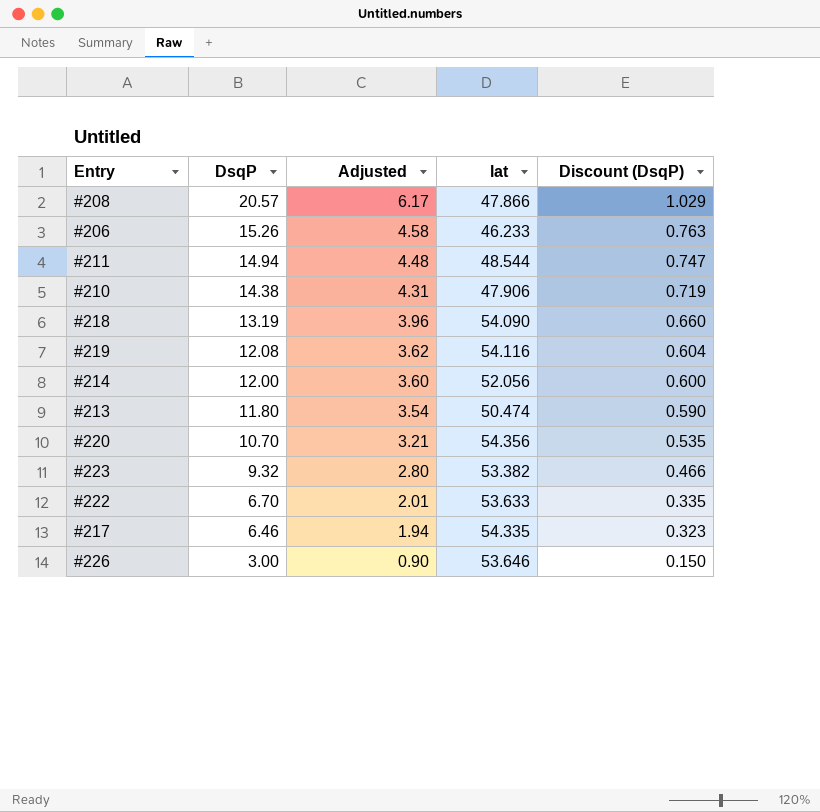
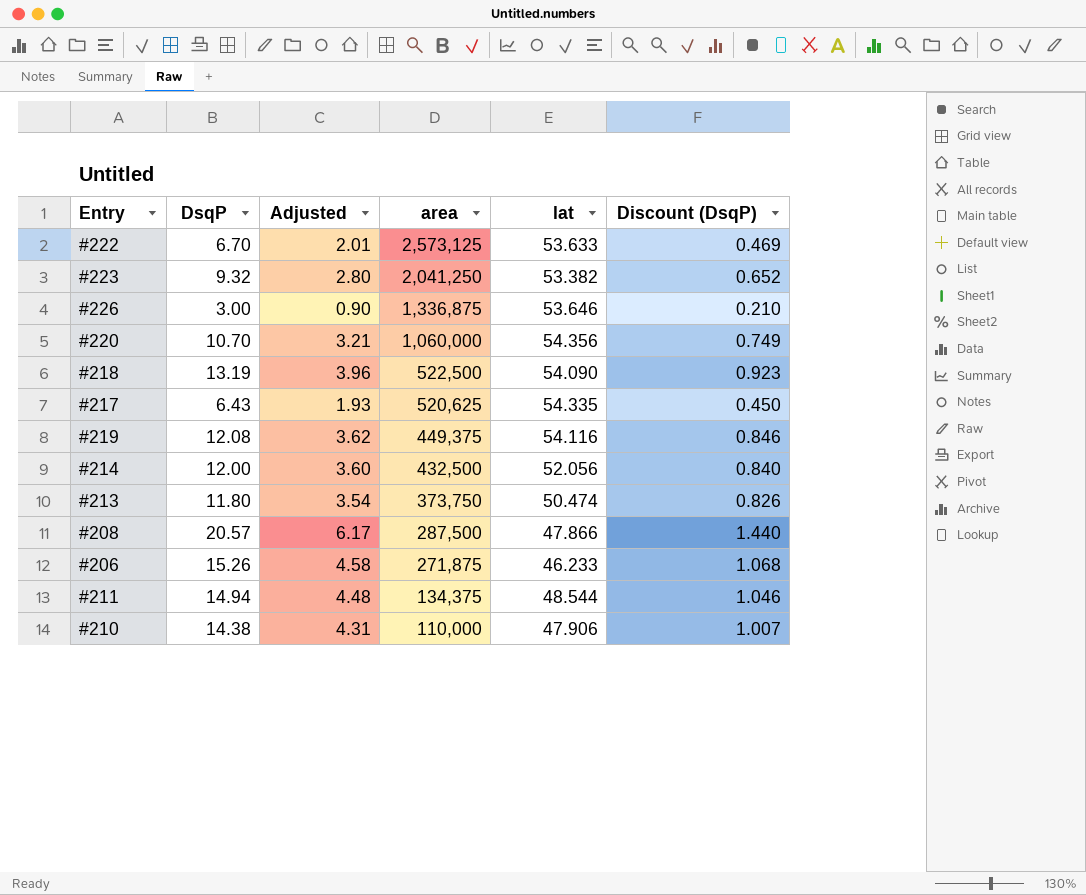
row order: DsqP descending -> area descending
column area | position: none -> 4
column Discount (DsqP) | formula: [DsqP] * 0.05 -> [DsqP] * 0.07
#217 | DsqP: 6.46 -> 6.43
#217 | Adjusted: 1.94 -> 1.93

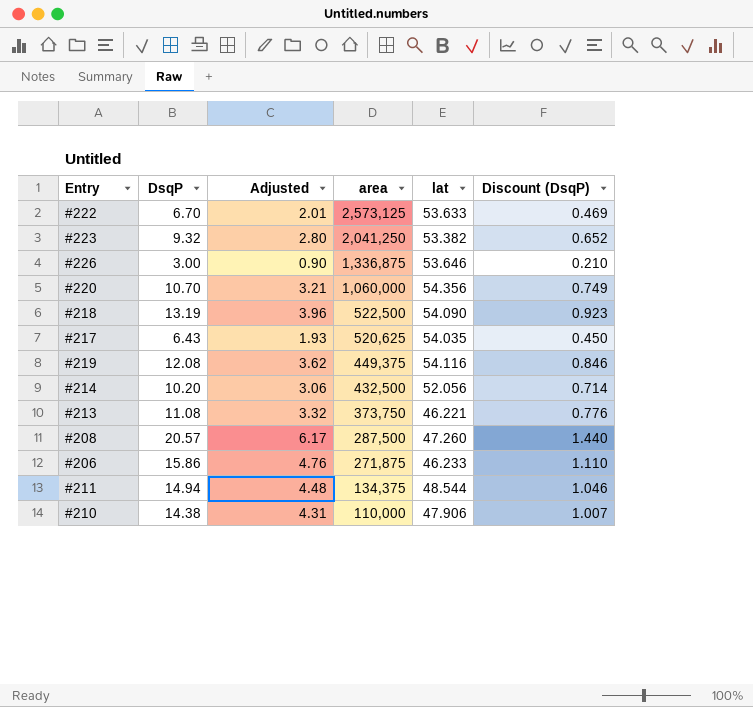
#217 | lat: 54.335 -> 54.035
#214 | DsqP: 12.00 -> 10.20
#214 | Adjusted: 3.60 -> 3.06
#214 | Discount (DsqP): 0.840 -> 0.714
#213 | DsqP: 11.80 -> 11.08
#213 | Adjusted: 3.54 -> 3.32
#213 | lat: 50.474 -> 46.221
#213 | Discount (DsqP): 0.826 -> 0.776
#208 | lat: 47.866 -> 47.260
#206 | DsqP: 15.26 -> 15.86
#206 | Adjusted: 4.58 -> 4.76
#206 | Discount (DsqP): 1.068 -> 1.110

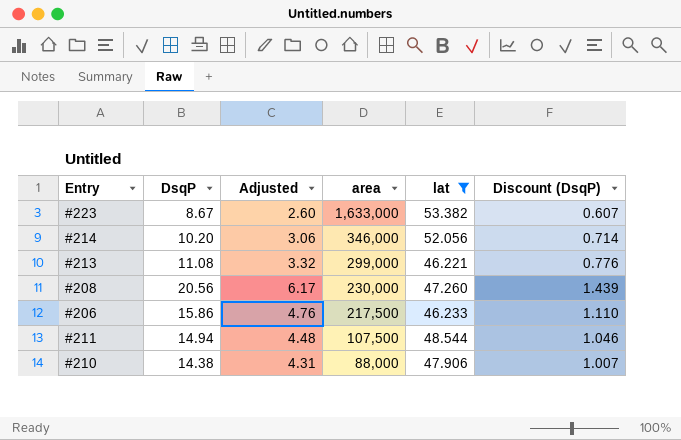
filter: none -> lat <= 53.382
#223 | DsqP: 9.32 -> 8.67
#223 | Adjusted: 2.80 -> 2.60
#223 | area: 2,041,250 -> 1,633,000
#223 | Discount (DsqP): 0.652 -> 0.607
#214 | area: 432,500 -> 346,000
#213 | area: 373,750 -> 299,000
#208 | DsqP: 20.57 -> 20.56
#208 | area: 287,500 -> 230,000
#208 | Discount (DsqP): 1.440 -> 1.439
#206 | area: 271,875 -> 217,500
#211 | area: 134,375 -> 107,500
#210 | area: 110,000 -> 88,000

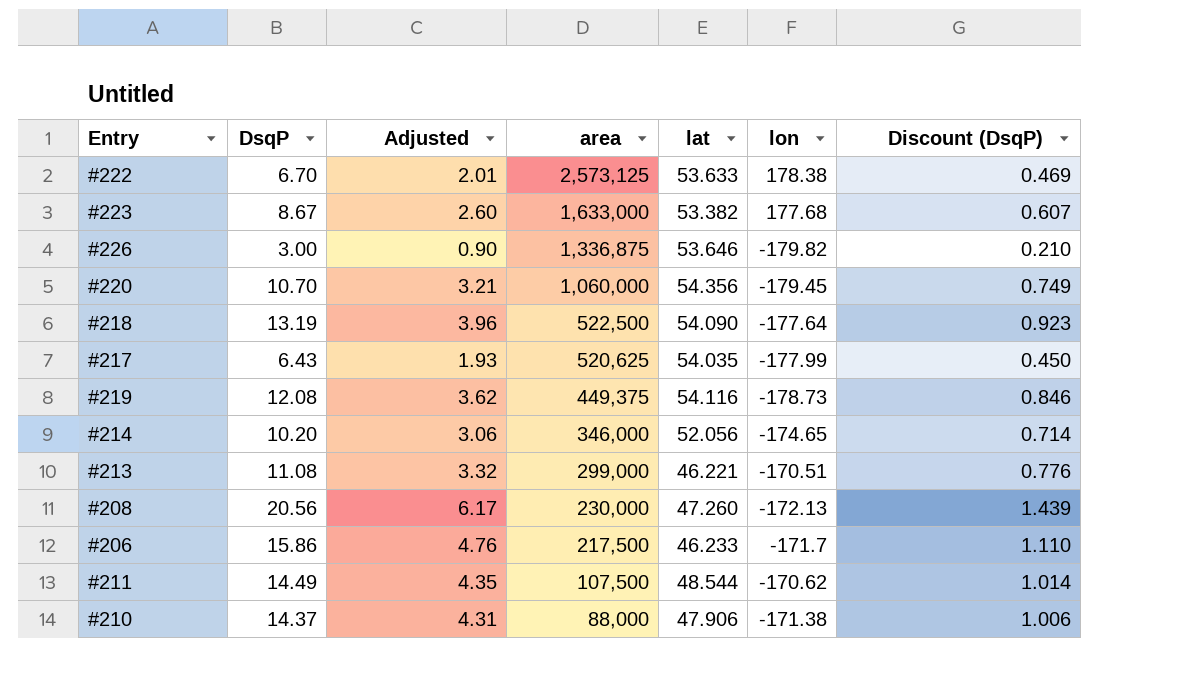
filter: lat <= 53.382 -> none
column lon | position: none -> 6
#211 | DsqP: 14.94 -> 14.49
#211 | Adjusted: 4.48 -> 4.35
#211 | Discount (DsqP): 1.046 -> 1.014
#210 | DsqP: 14.38 -> 14.37
#210 | Discount (DsqP): 1.007 -> 1.006

